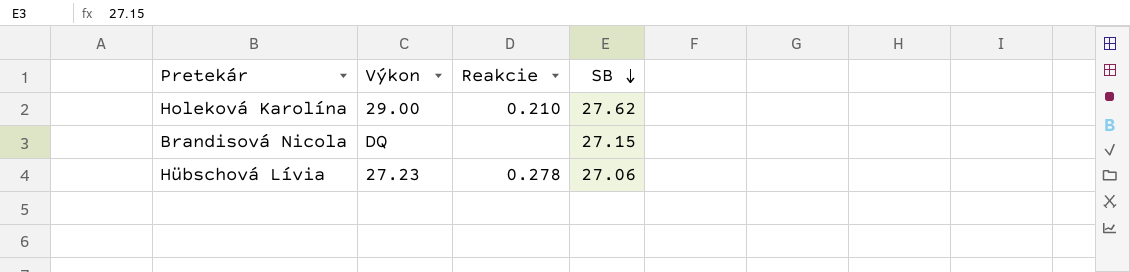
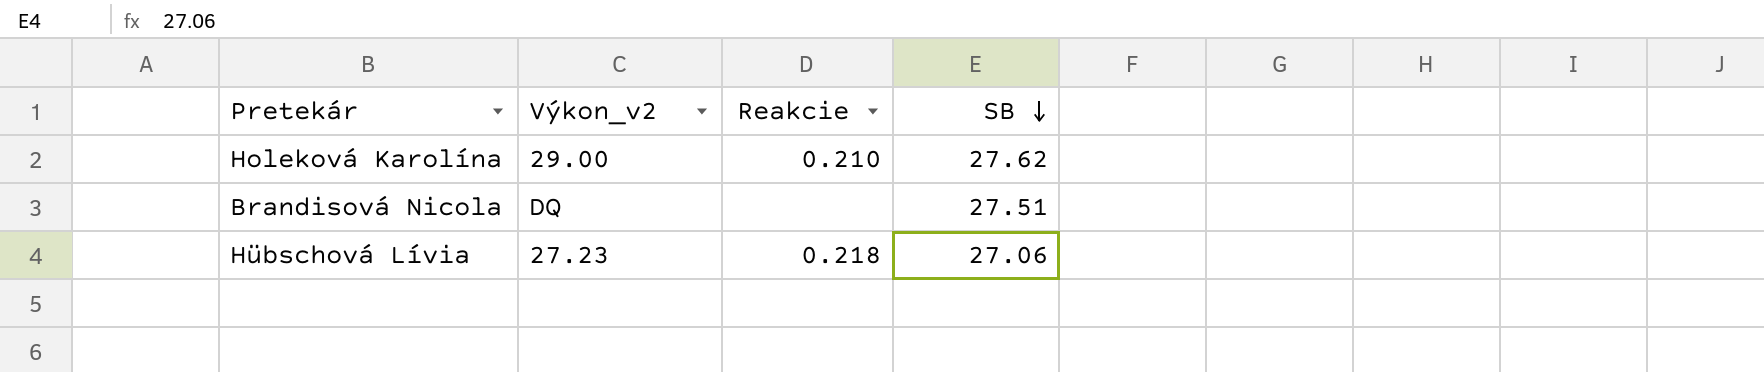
column name: Výkon -> Výkon_v2
Brandisová Nicola | SB: 27.15 -> 27.51
Hübschová Lívia | Reakcie: 0.278 -> 0.218

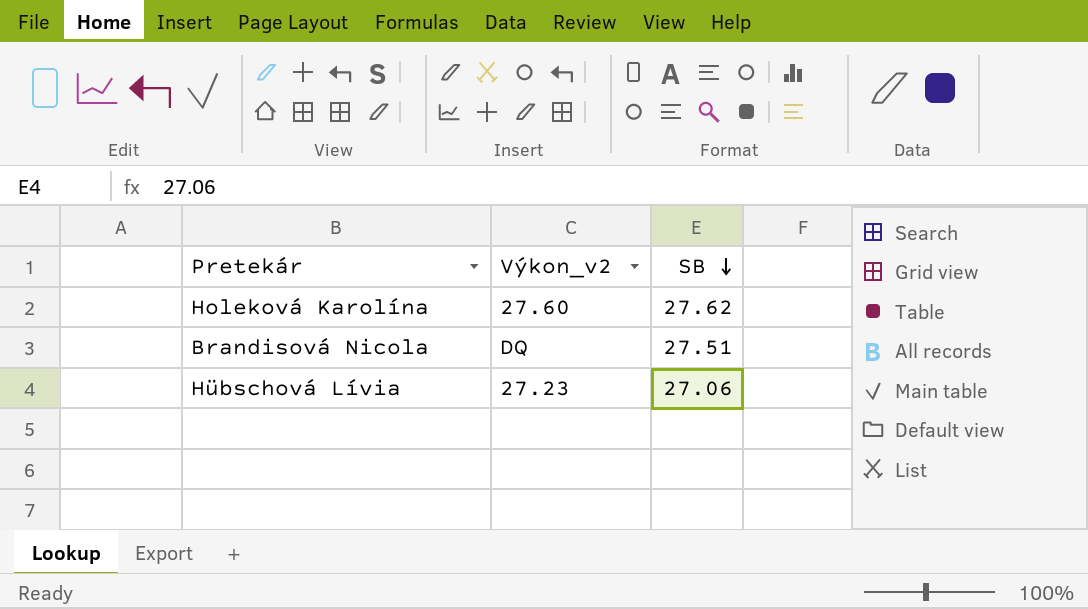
column Reakcie | position: 3 -> none
Holeková Karolína | Výkon_v2: 29.00 -> 27.60

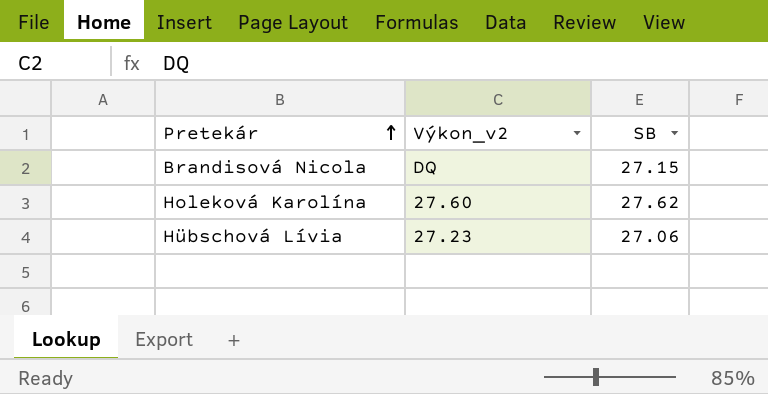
row order: SB descending -> Pretekár ascending
Brandisová Nicola | SB: 27.51 -> 27.15

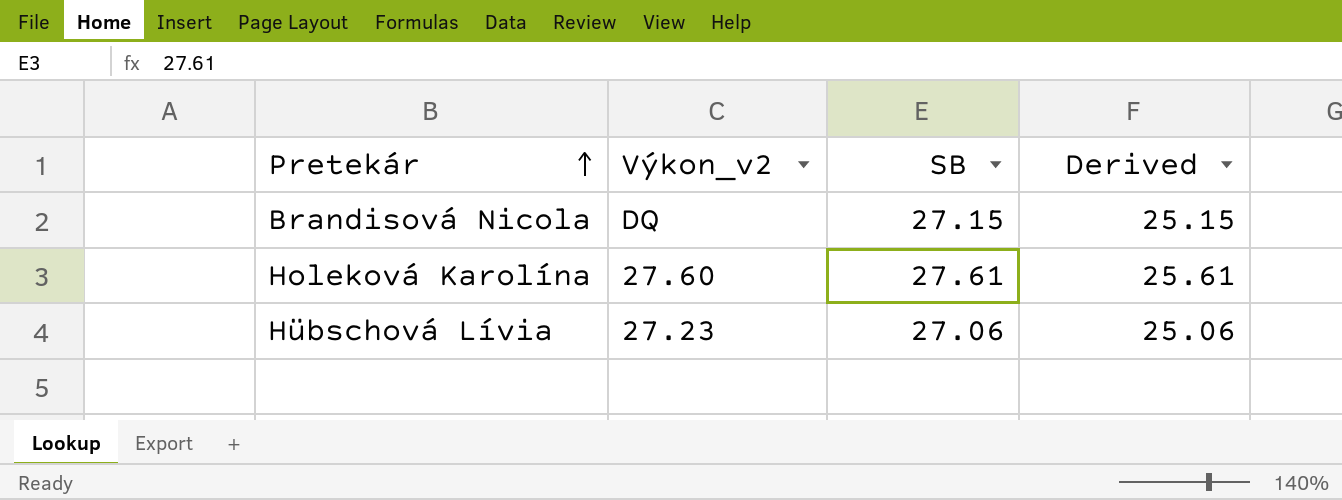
column Derived | formula: none -> [SB] - 2
Holeková Karolína | SB: 27.62 -> 27.61

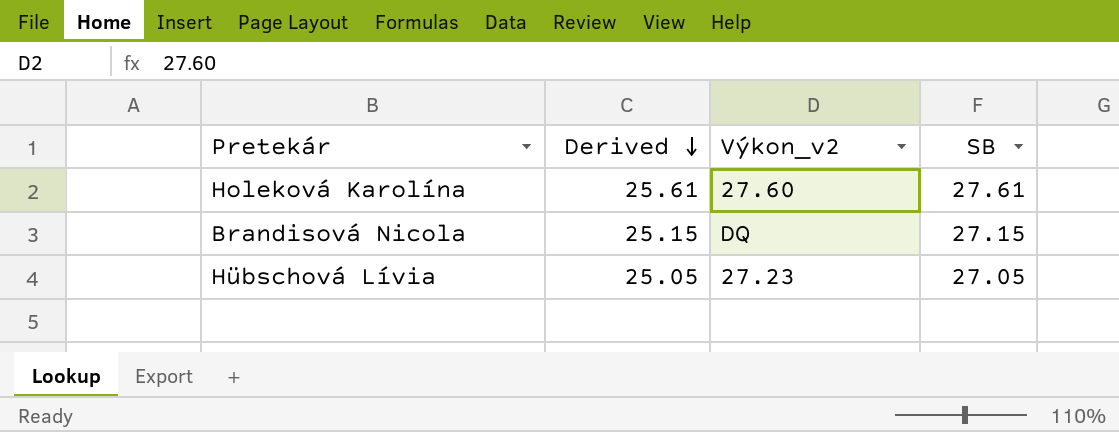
row order: Pretekár ascending -> Derived descending
column Derived | position: 4 -> 2
Hübschová Lívia | Derived: 25.06 -> 25.05
Hübschová Lívia | SB: 27.06 -> 27.05

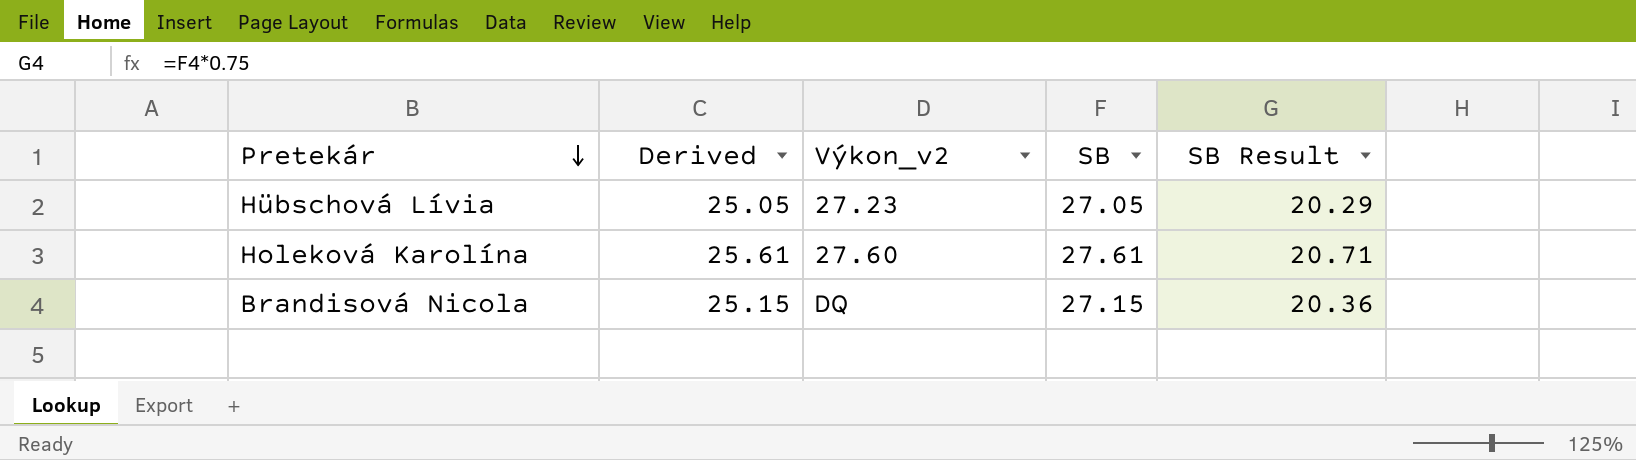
row order: Derived descending -> Pretekár descending
column SB Result | formula: none -> [SB] * 0.75

